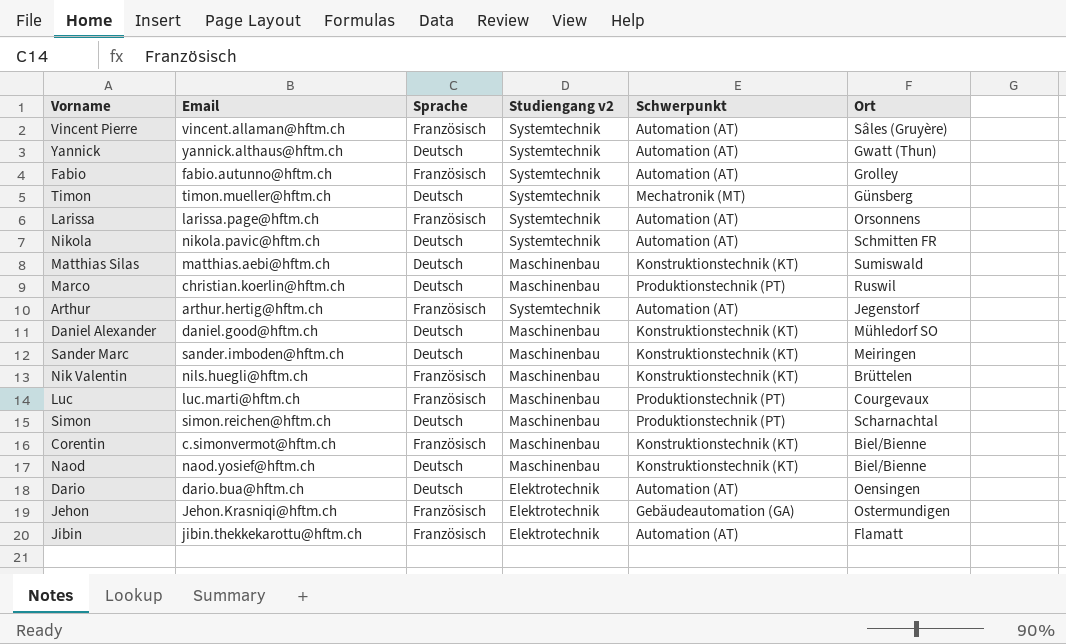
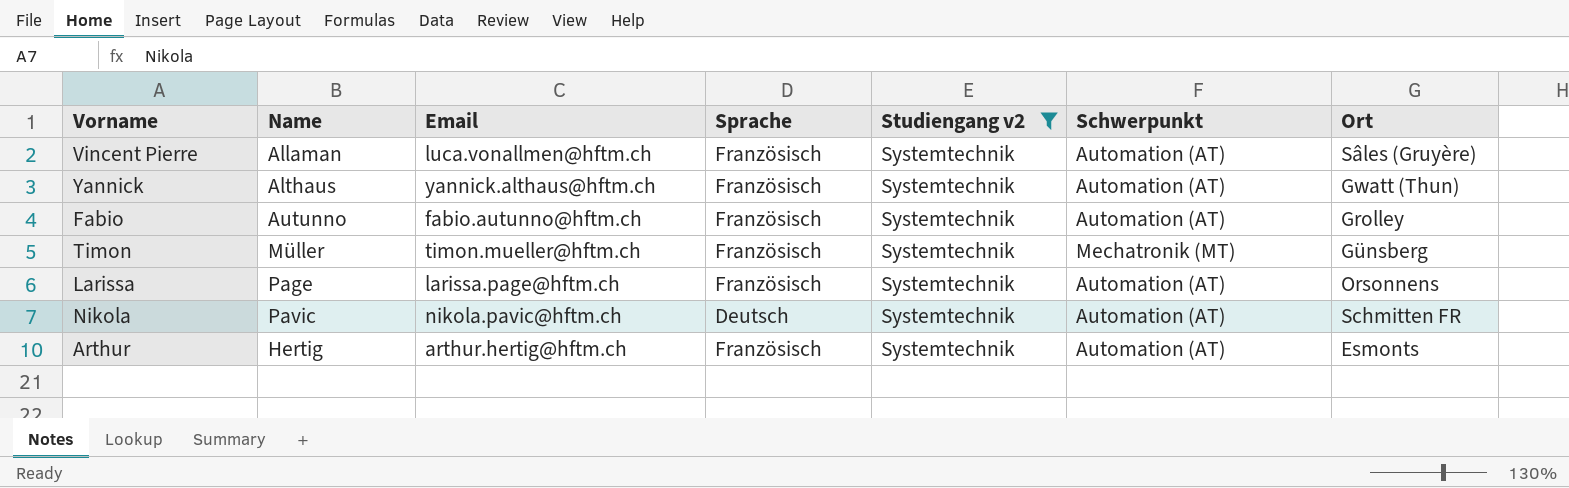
filter: none -> Studiengang v2 = Systemtechnik
column Name | position: none -> 2
Vincent Pierre | Email: vincent.allaman@hftm.ch -> luca.vonallmen@hftm.ch
Yannick | Sprache: Deutsch -> Französisch
Timon | Sprache: Deutsch -> Französisch
Arthur | Ort: Jegenstorf -> Esmonts

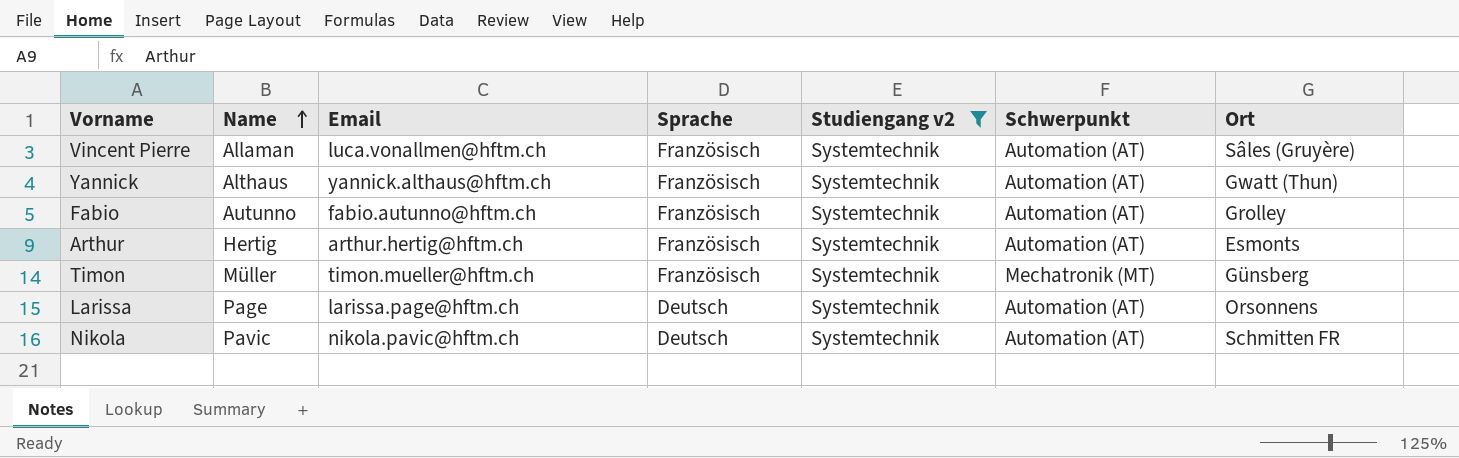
row order: none -> Name ascending
Larissa | Sprache: Französisch -> Deutsch

